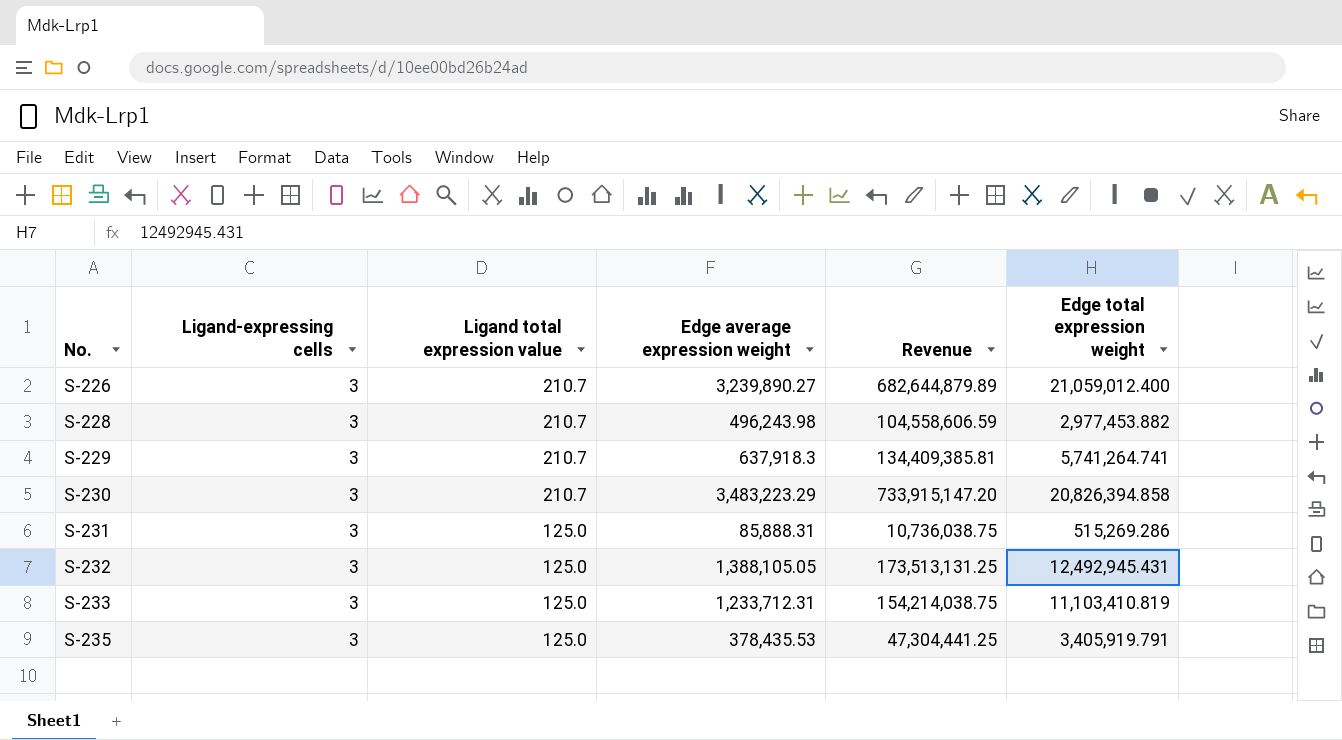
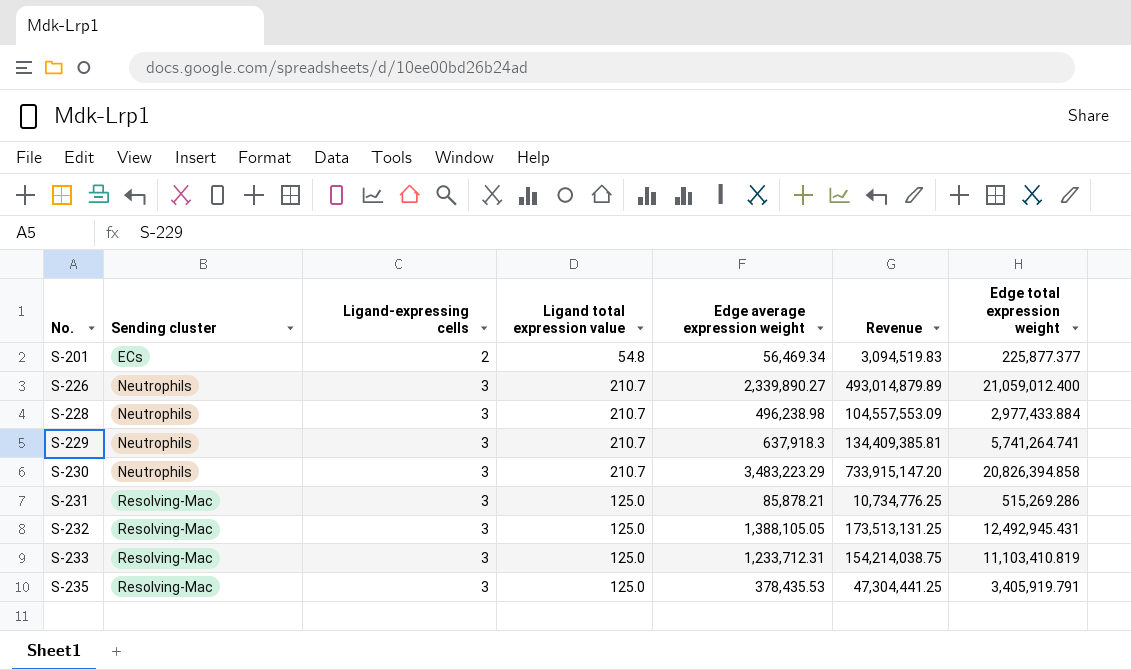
column Sending cluster | position: none -> 2
row S-201: none -> ECs | 2 | 54.8 | 56,469.34 | 3,094,519.83 | 225,877.377
S-226 | Edge average expression weight: 3,239,890.27 -> 2,339,890.27
S-226 | Revenue: 682,644,879.89 -> 493,014,879.89
S-228 | Edge average expression weight: 496,243.98 -> 496,238.98
S-228 | Revenue: 104,558,606.59 -> 104,557,553.09
S-228 | Edge total expression weight: 2,977,453.882 -> 2,977,433.884
S-231 | Edge average expression weight: 85,888.31 -> 85,878.21
S-231 | Revenue: 10,736,038.75 -> 10,734,776.25

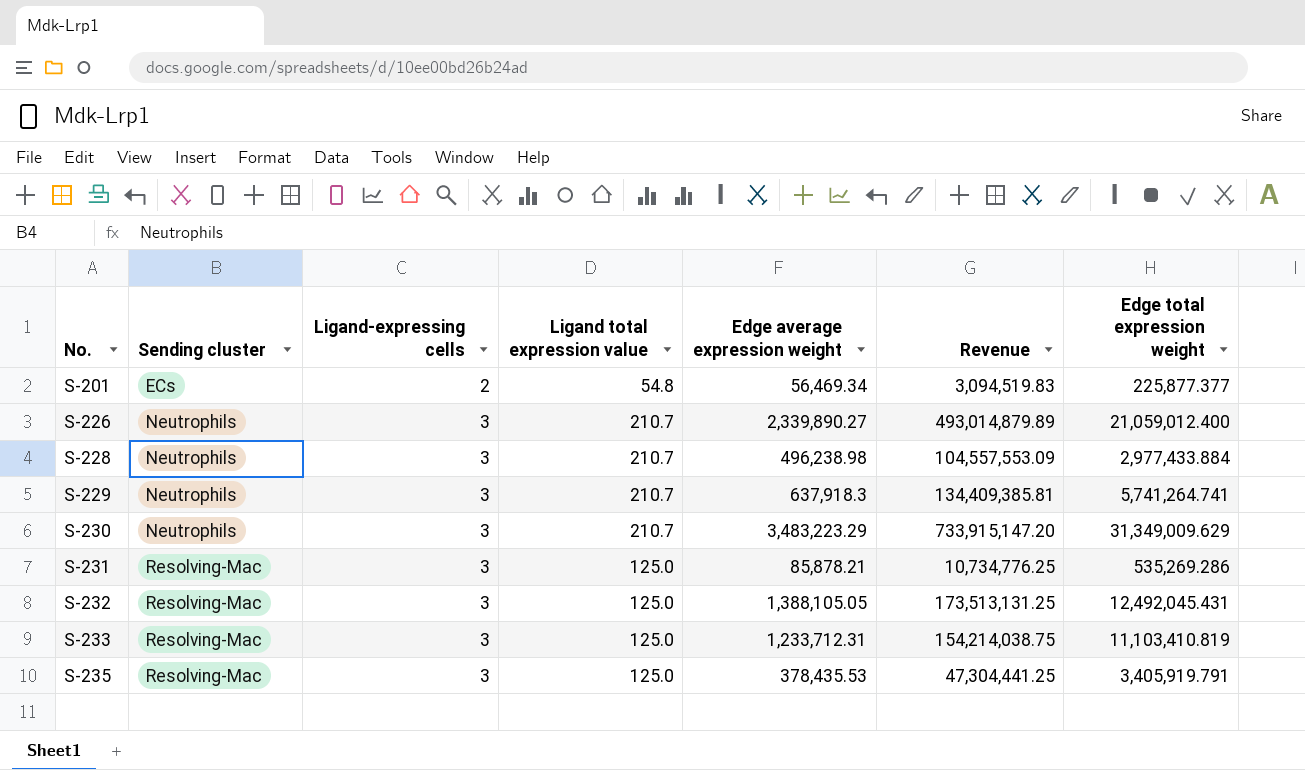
S-230 | Edge total expression weight: 20,826,394.858 -> 31,349,009.629
S-231 | Edge total expression weight: 515,269.286 -> 535,269.286
S-232 | Edge total expression weight: 12,492,945.431 -> 12,492,045.431

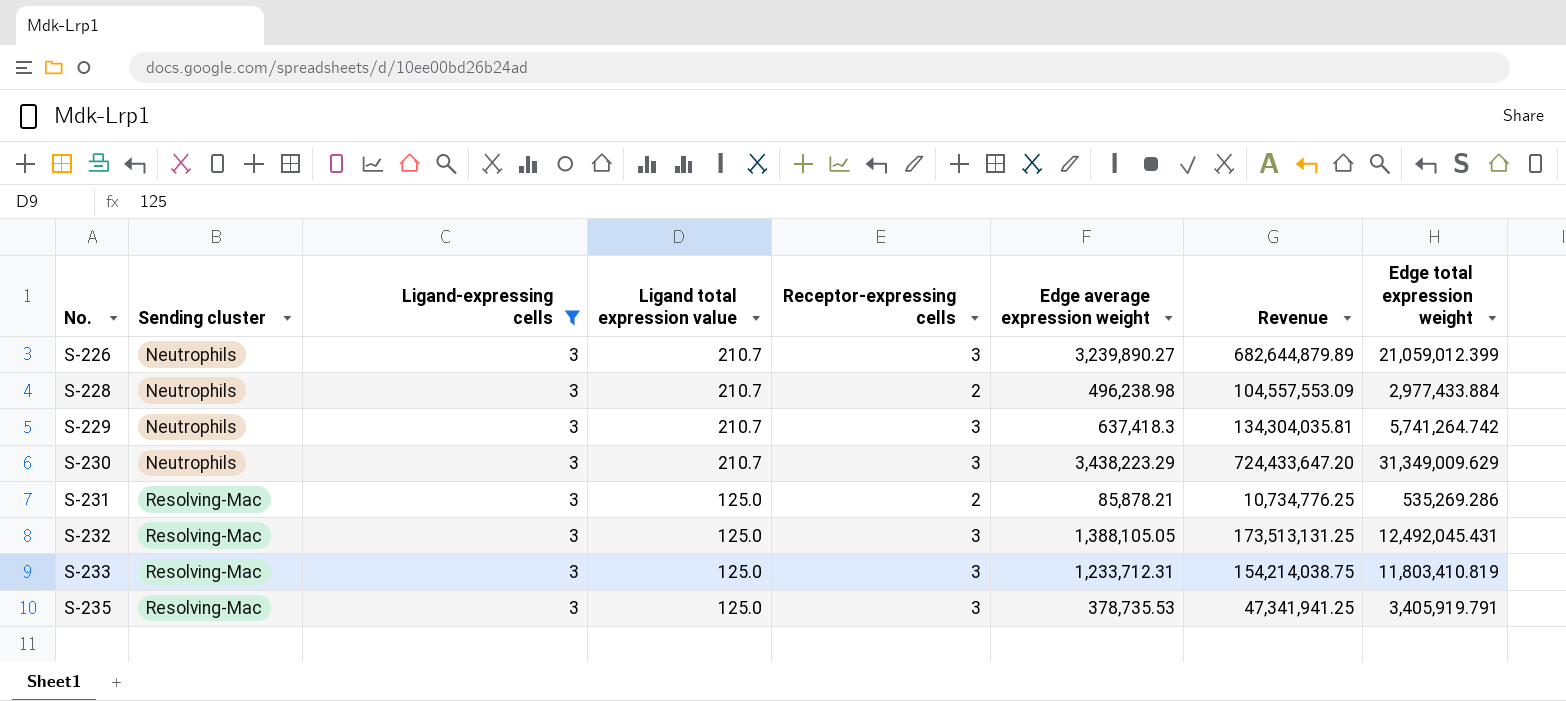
filter: none -> Ligand-expressing cells = 3
column Receptor-expressing cells | position: none -> 5
S-226 | Edge average expression weight: 2,339,890.27 -> 3,239,890.27
S-226 | Revenue: 493,014,879.89 -> 682,644,879.89
S-226 | Edge total expression weight: 21,059,012.400 -> 21,059,012.399
S-229 | Edge average expression weight: 637,918.3 -> 637,418.3
S-229 | Revenue: 134,409,385.81 -> 134,304,035.81
S-229 | Edge total expression weight: 5,741,264.741 -> 5,741,264.742
S-230 | Edge average expression weight: 3,483,223.29 -> 3,438,223.29
S-230 | Revenue: 733,915,147.20 -> 724,433,647.20
S-233 | Edge total expression weight: 11,103,410.819 -> 11,803,410.819
S-235 | Edge average expression weight: 378,435.53 -> 378,735.53
S-235 | Revenue: 47,304,441.25 -> 47,341,941.25

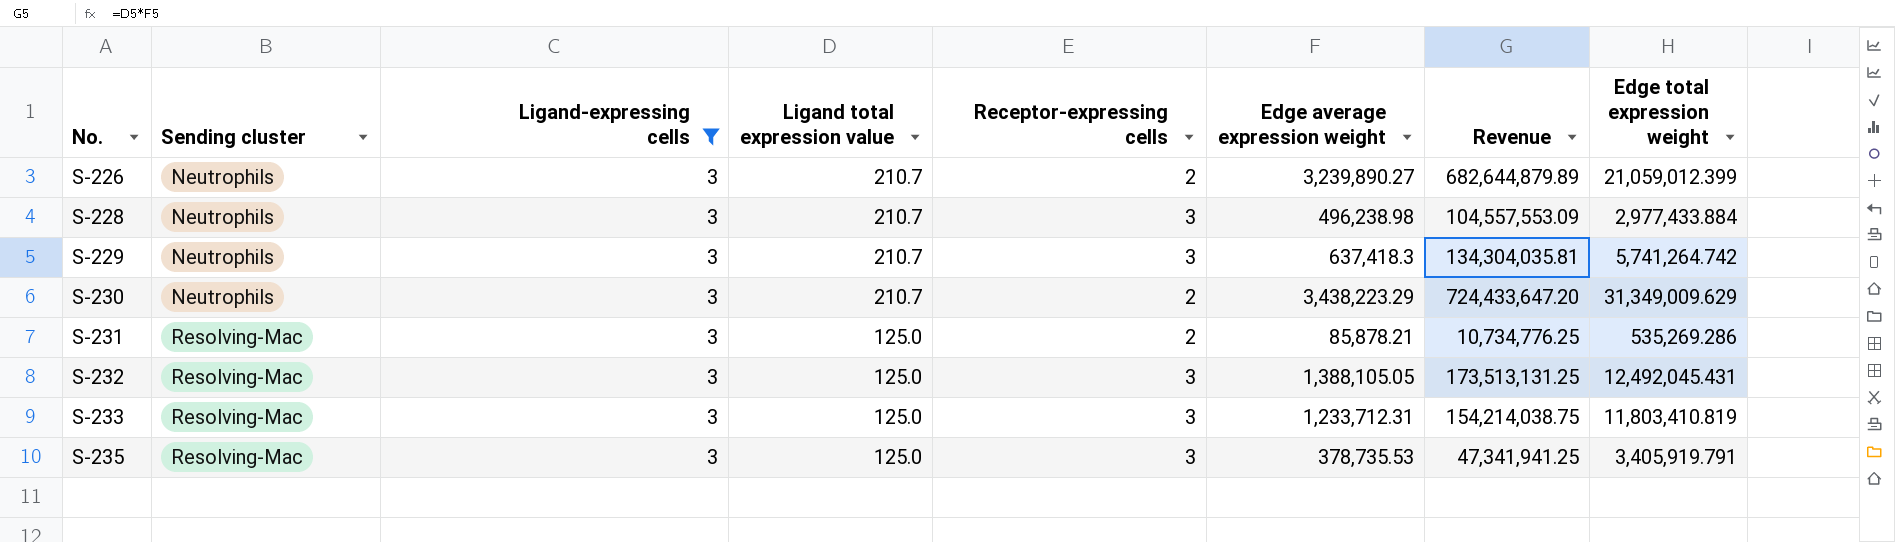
S-226 | Receptor-expressing cells: 3 -> 2
S-228 | Receptor-expressing cells: 2 -> 3
S-230 | Receptor-expressing cells: 3 -> 2

